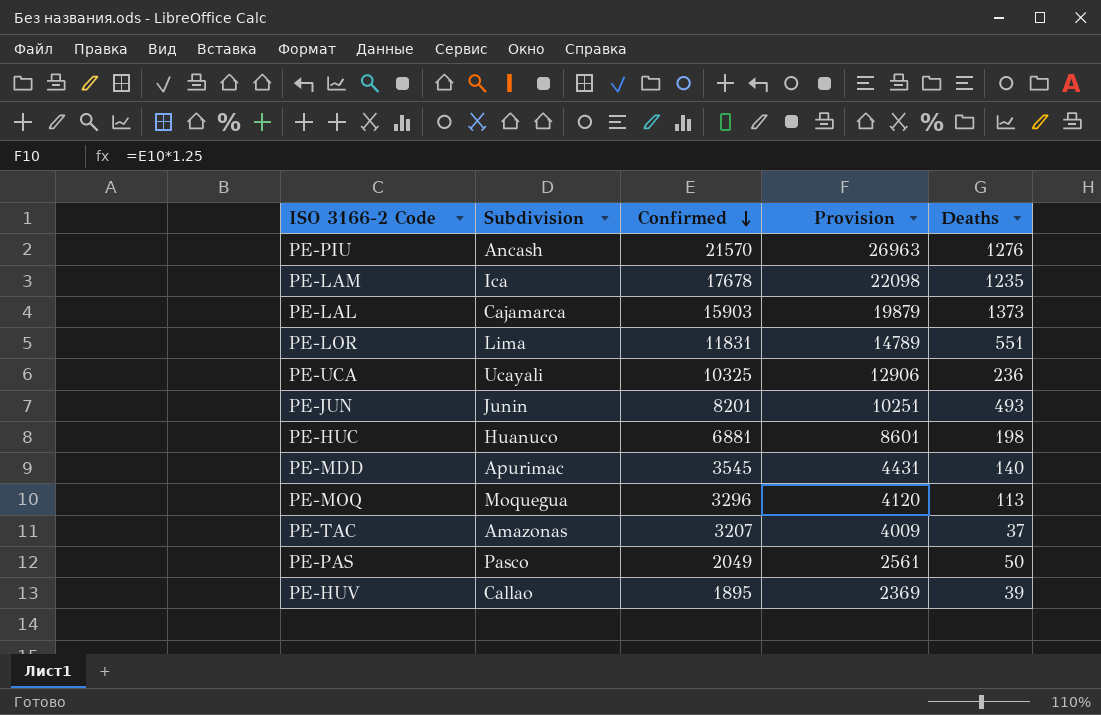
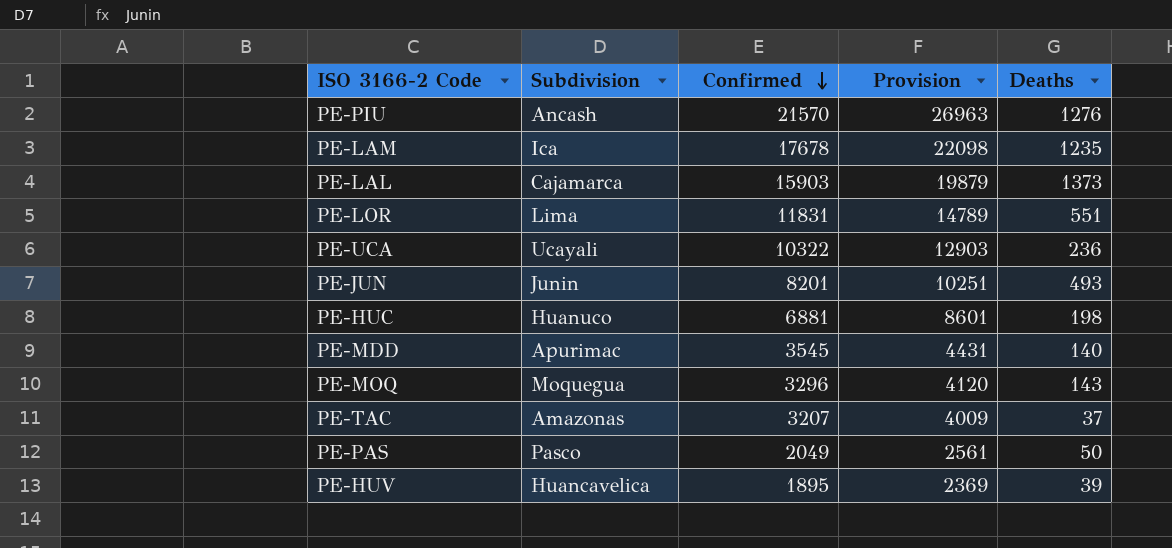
PE-UCA | Confirmed: 10325 -> 10322
PE-UCA | Provision: 12906 -> 12903
PE-MOQ | Deaths: 113 -> 143
PE-HUV | Subdivision: Callao -> Huancavelica

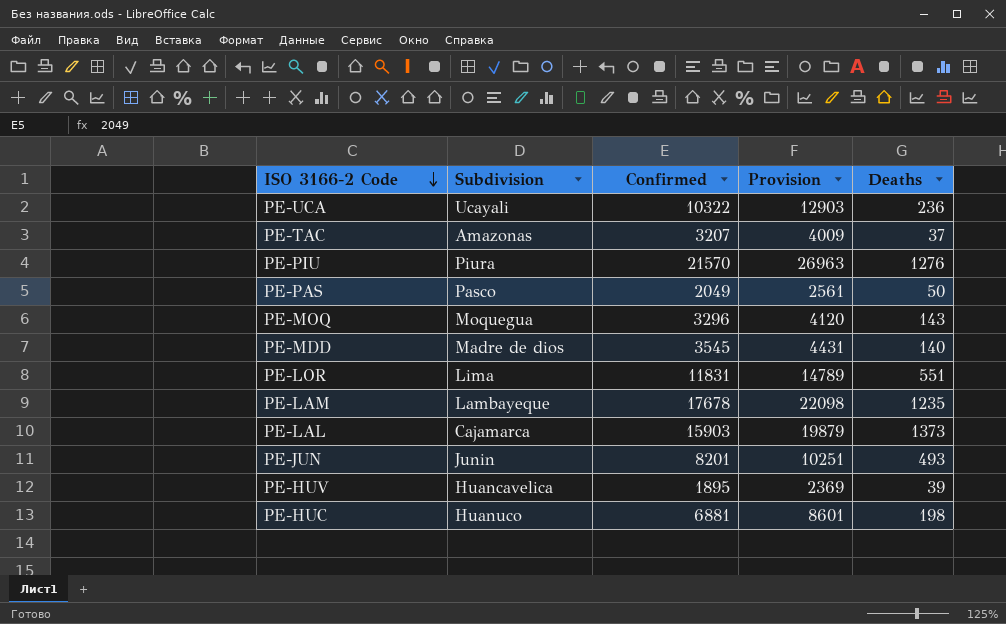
row order: Confirmed descending -> ISO 3166-2 Code descending
PE-PIU | Subdivision: Ancash -> Piura
PE-MDD | Subdivision: Apurimac -> Madre de dios
PE-LAM | Subdivision: Ica -> Lambayeque

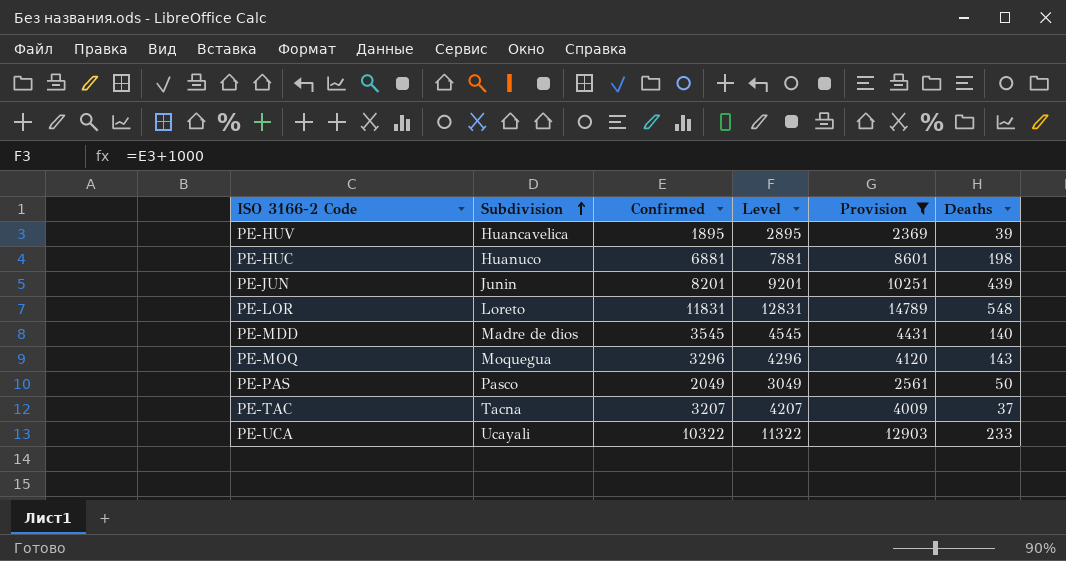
filter: none -> Provision <= 14789
row order: ISO 3166-2 Code descending -> Subdivision ascending
column Level | formula: none -> [Confirmed] + 1000
PE-JUN | Deaths: 493 -> 439
PE-LOR | Subdivision: Lima -> Loreto
PE-LOR | Deaths: 551 -> 548
PE-TAC | Subdivision: Amazonas -> Tacna
PE-UCA | Deaths: 236 -> 233

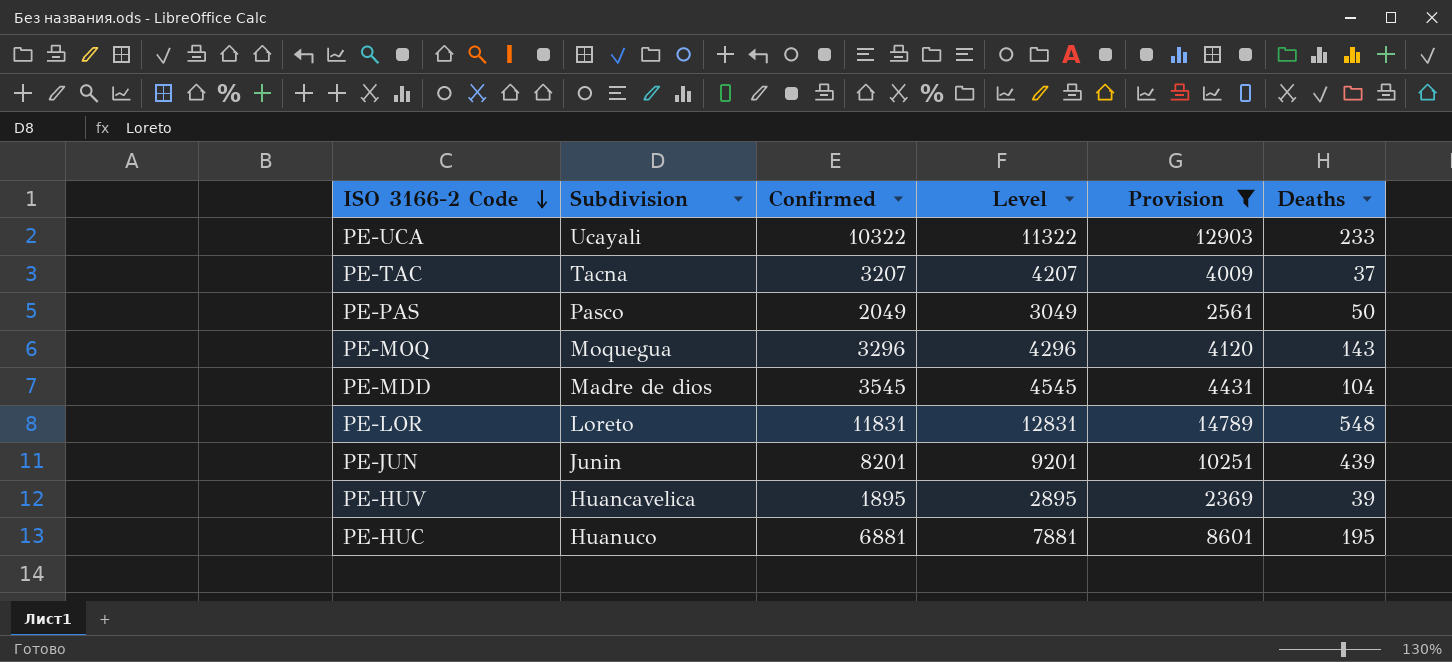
row order: Subdivision ascending -> ISO 3166-2 Code descending
PE-MDD | Deaths: 140 -> 104
PE-HUC | Deaths: 198 -> 195

